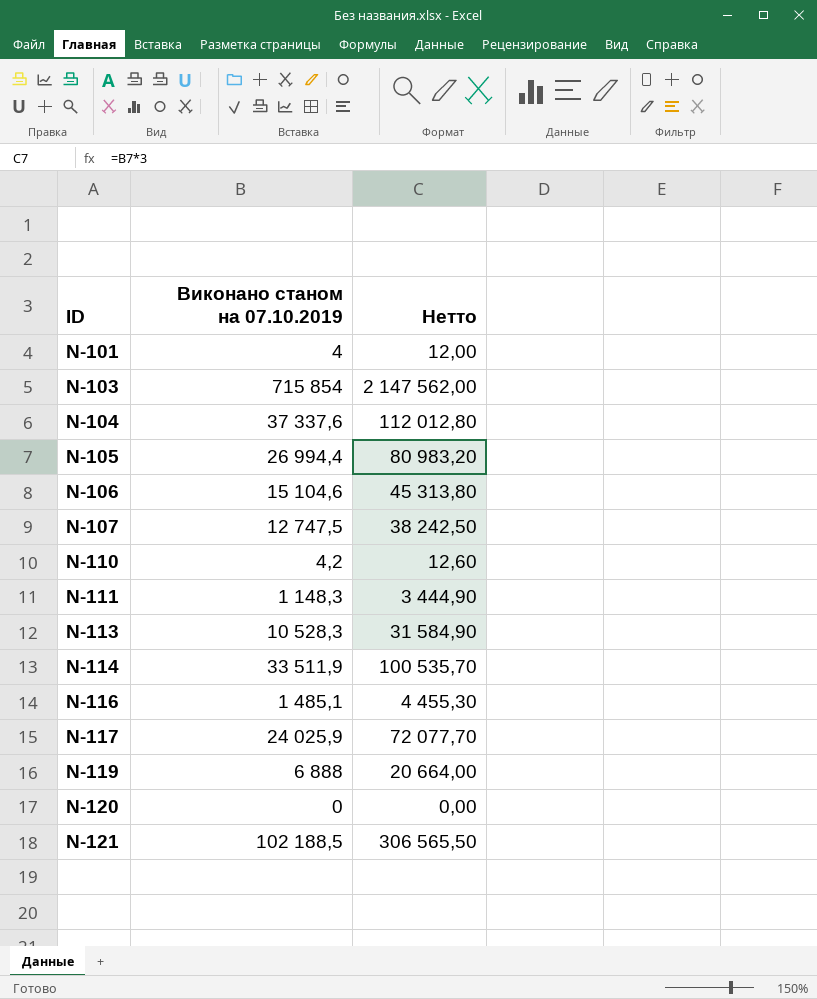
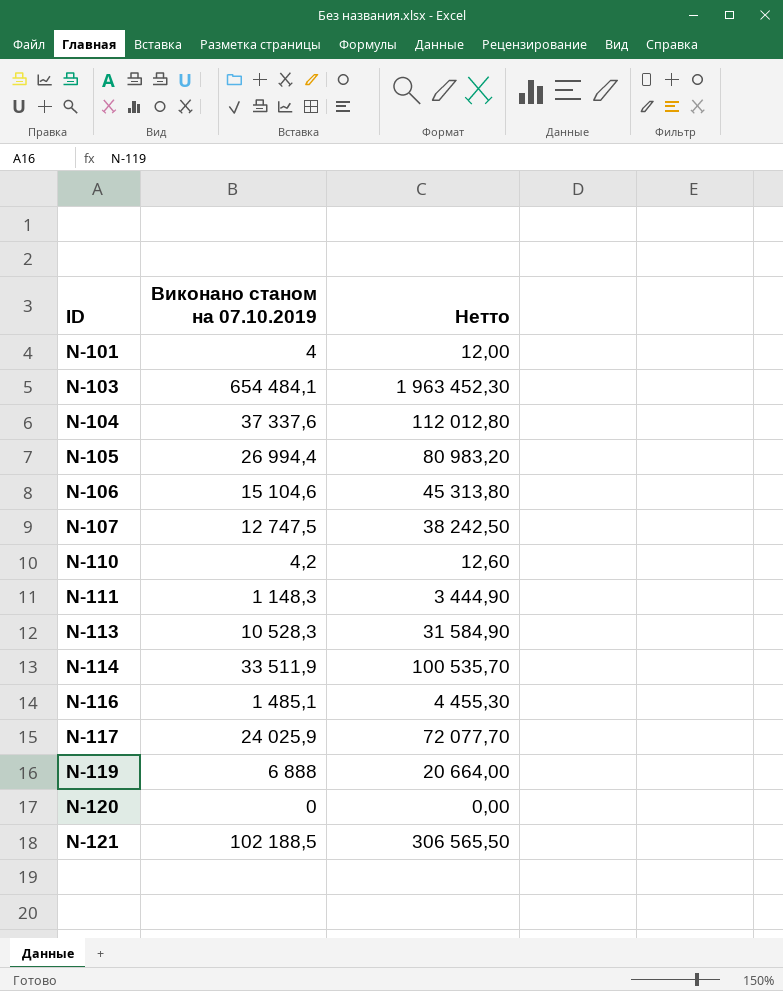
N-103 | Виконано станом на 07.10.2019: 715 854 -> 654 484,1
N-103 | Нетто: 2 147 562,00 -> 1 963 452,30

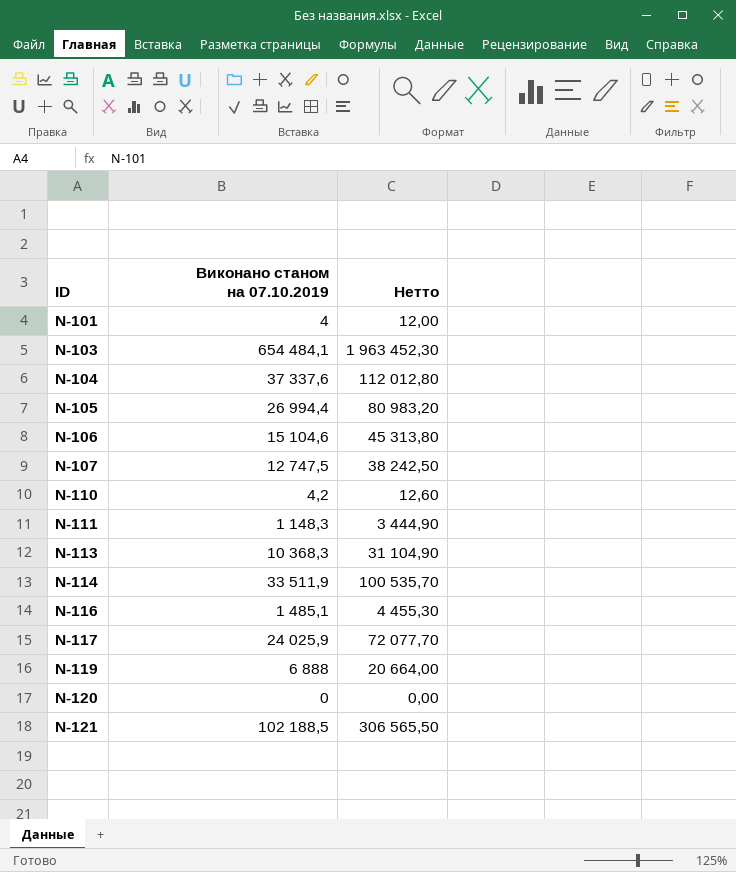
N-113 | Виконано станом на 07.10.2019: 10 528,3 -> 10 368,3
N-113 | Нетто: 31 584,90 -> 31 104,90

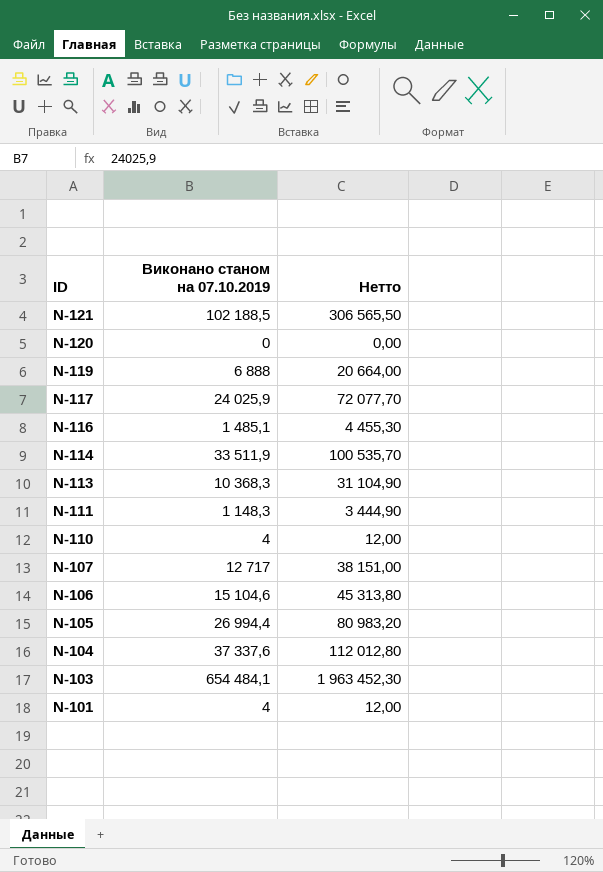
row order: ID ascending -> ID descending
N-110 | Виконано станом на 07.10.2019: 4,2 -> 4
N-110 | Нетто: 12,60 -> 12,00
N-107 | Виконано станом на 07.10.2019: 12 747,5 -> 12 717
N-107 | Нетто: 38 242,50 -> 38 151,00

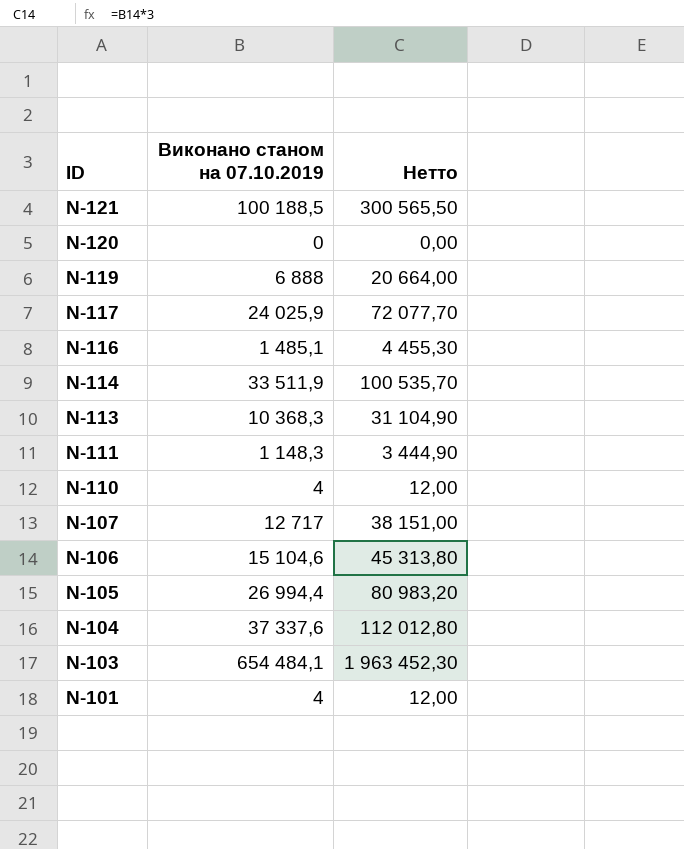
N-121 | Виконано станом на 07.10.2019: 102 188,5 -> 100 188,5
N-121 | Нетто: 306 565,50 -> 300 565,50

